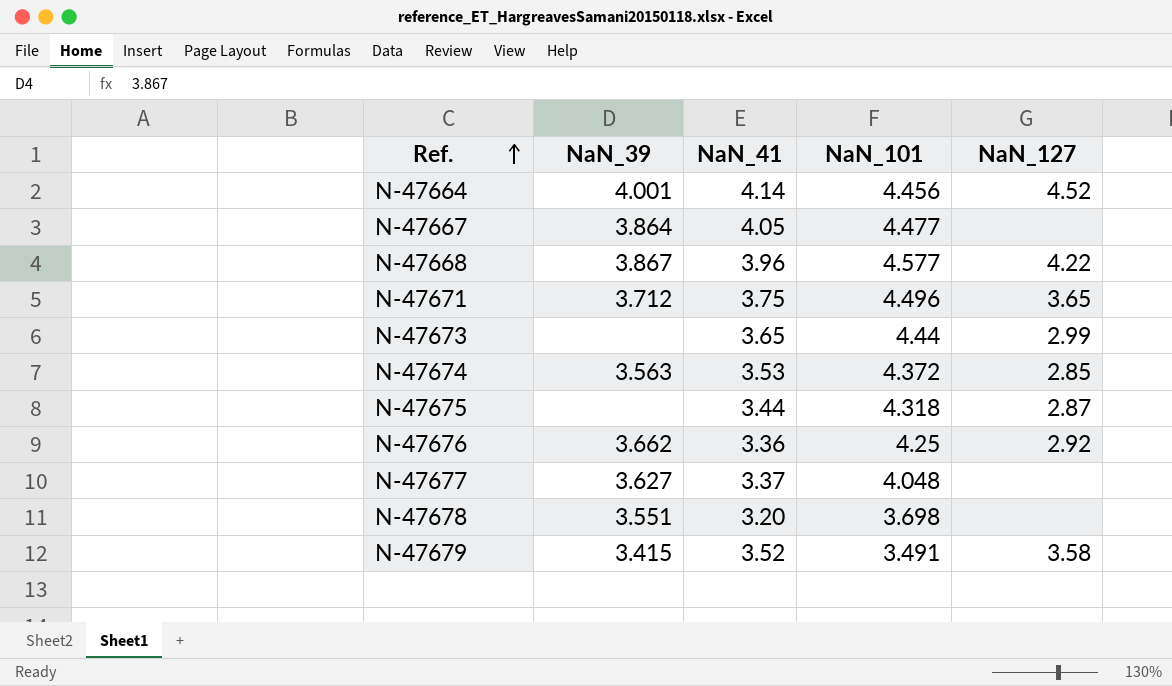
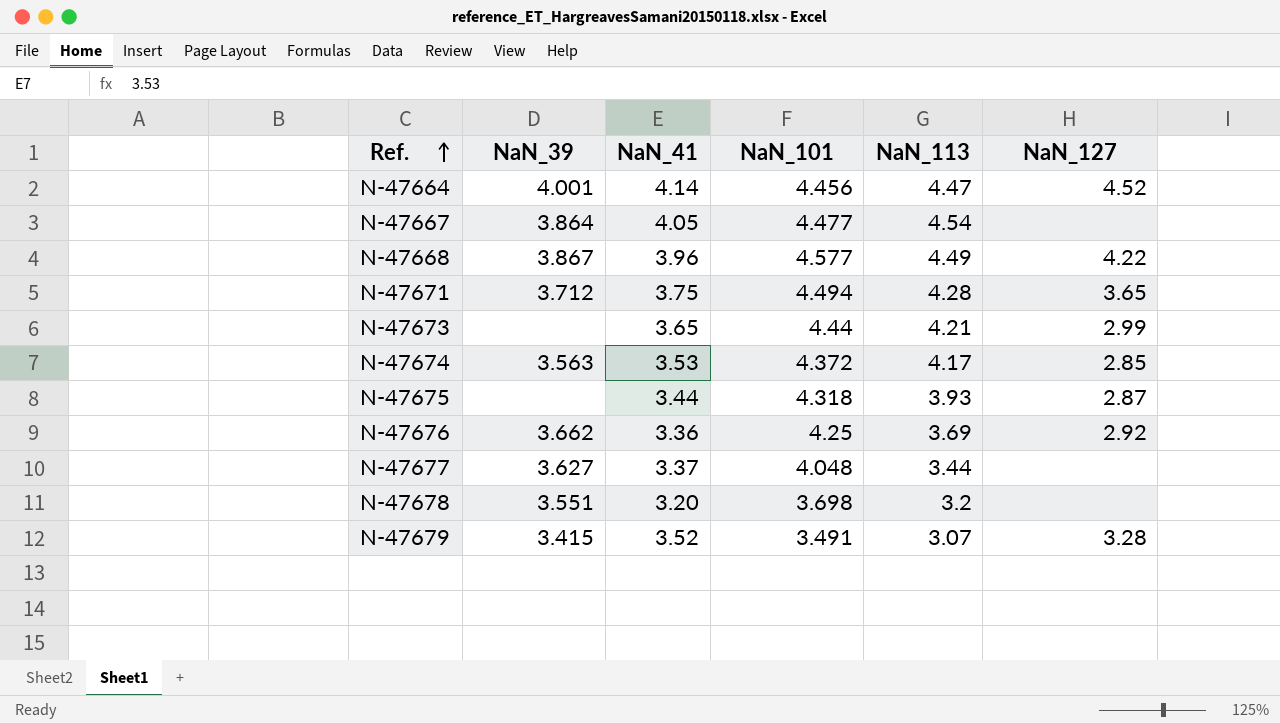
column NaN_113 | position: none -> 5
N-47671 | NaN_101: 4.496 -> 4.494
N-47679 | NaN_127: 3.58 -> 3.28

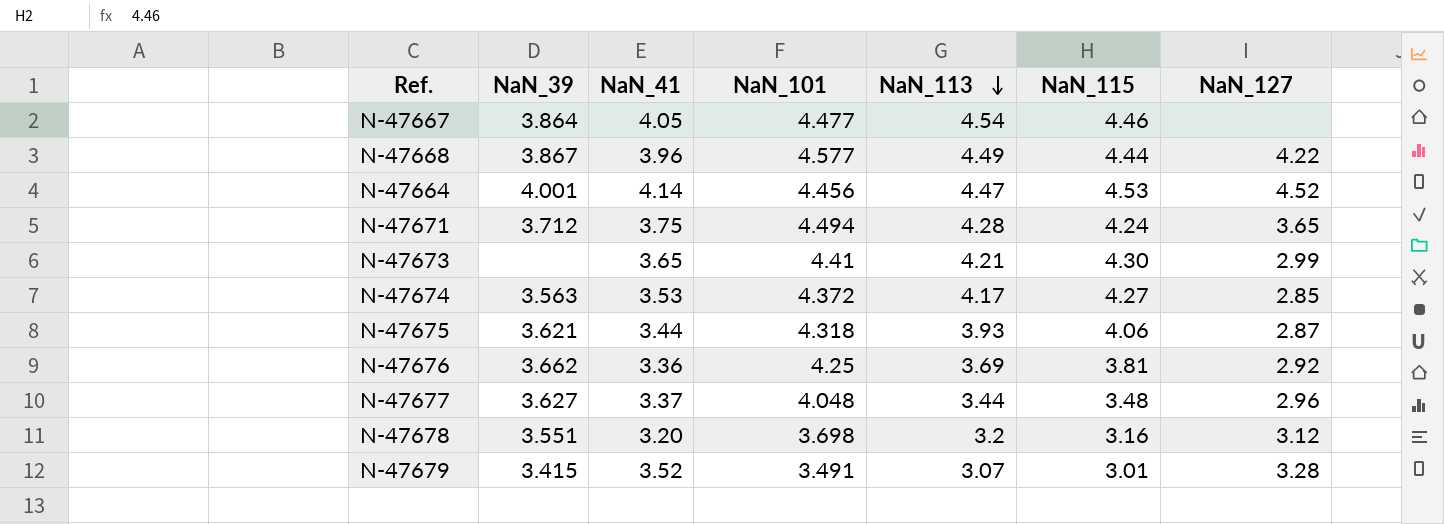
row order: Ref. ascending -> NaN_113 descending
column NaN_115 | position: none -> 6
N-47673 | NaN_101: 4.44 -> 4.41
N-47675 | NaN_39: none -> 3.621
N-47677 | NaN_127: none -> 2.96
N-47678 | NaN_127: none -> 3.12

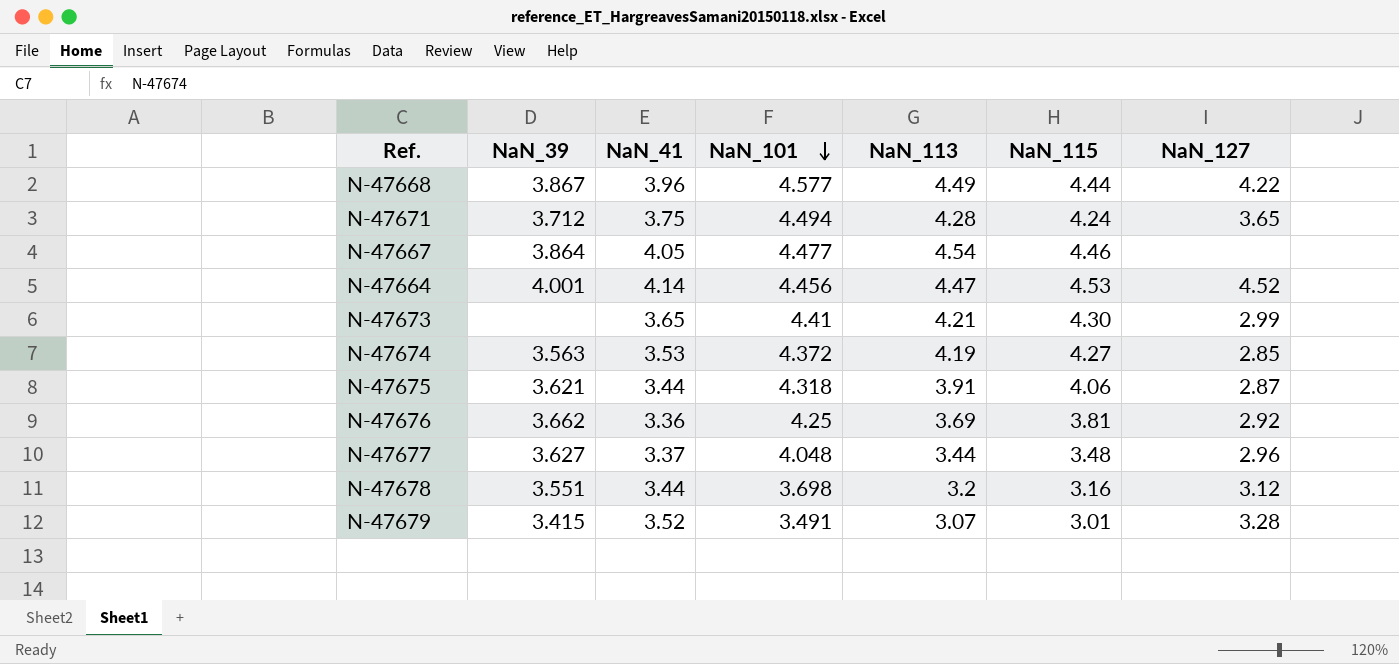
row order: NaN_113 descending -> NaN_101 descending
N-47674 | NaN_113: 4.17 -> 4.19
N-47675 | NaN_113: 3.93 -> 3.91
N-47678 | NaN_41: 3.20 -> 3.44

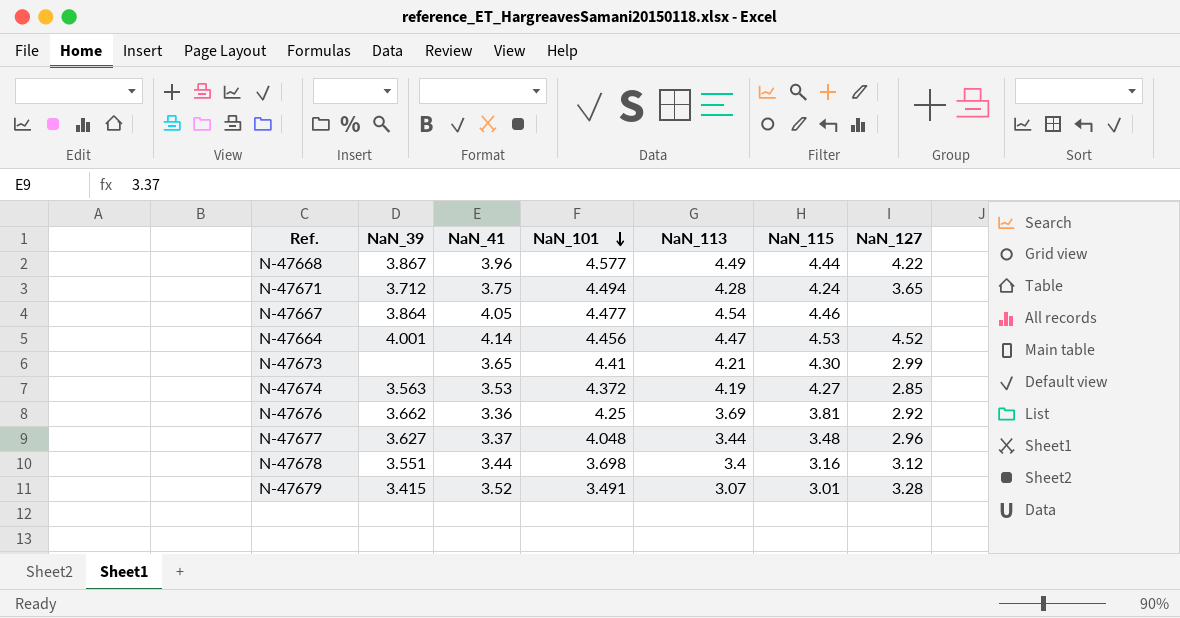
row N-47675: 3.621 | 3.44 | 4.318 | 3.91 | 4.06 | 2.87 -> none
N-47678 | NaN_113: 3.2 -> 3.4

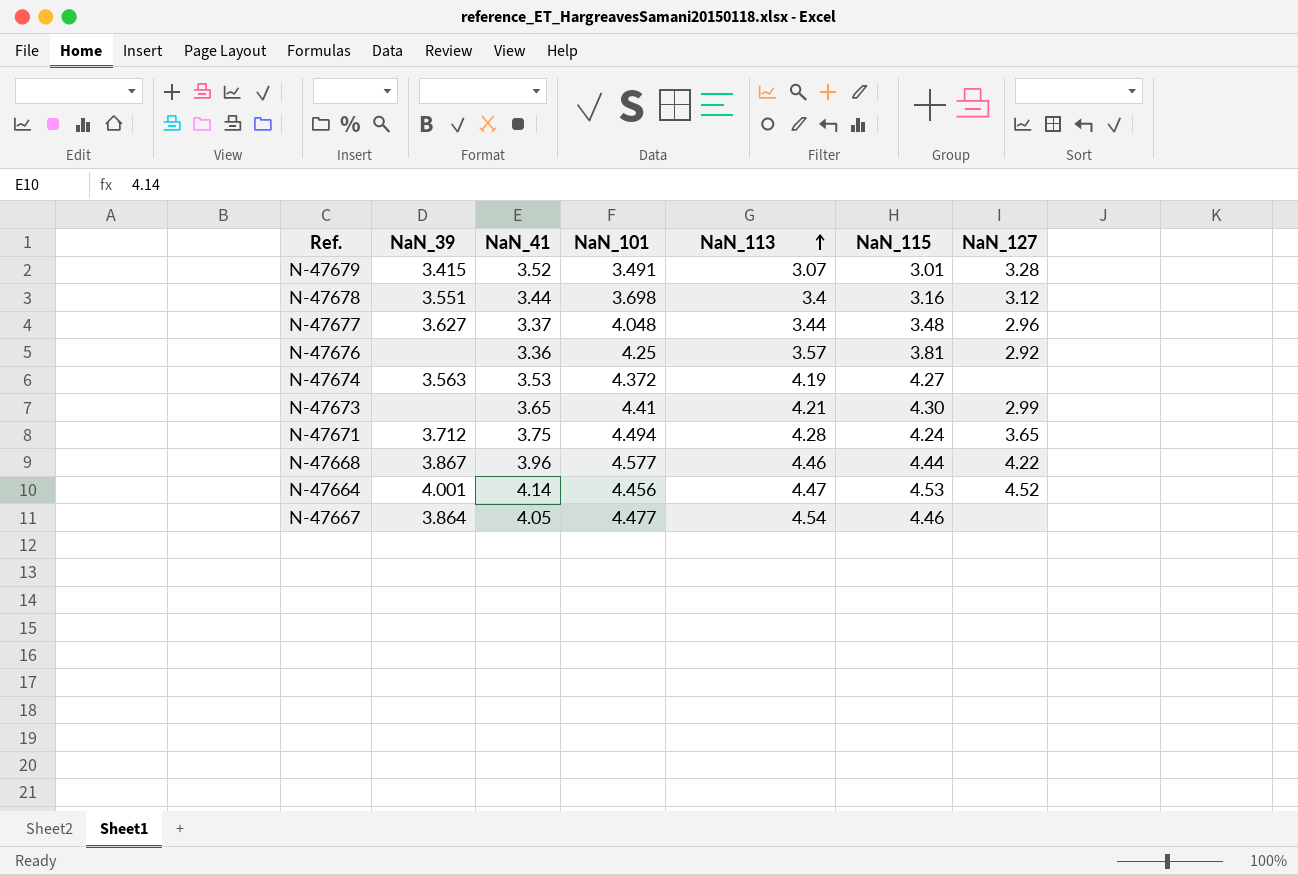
row order: NaN_101 descending -> NaN_113 ascending
N-47676 | NaN_39: 3.662 -> none
N-47676 | NaN_113: 3.69 -> 3.57
N-47674 | NaN_127: 2.85 -> none
N-47668 | NaN_113: 4.49 -> 4.46

